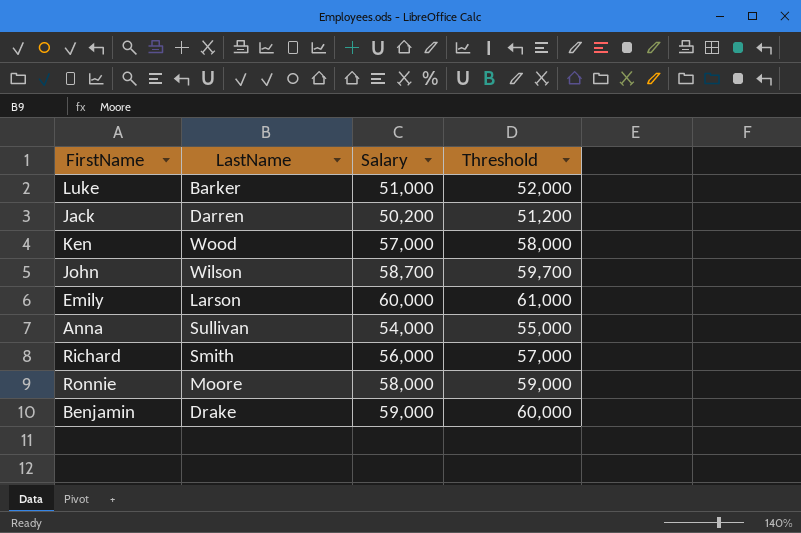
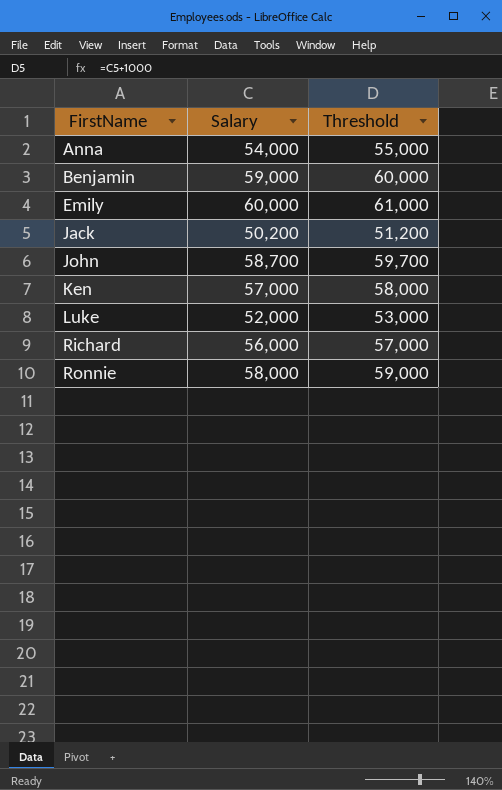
row order: none -> FirstName ascending
column LastName | position: 2 -> none
Luke | Salary: 51,000 -> 52,000
Luke | Threshold: 52,000 -> 53,000

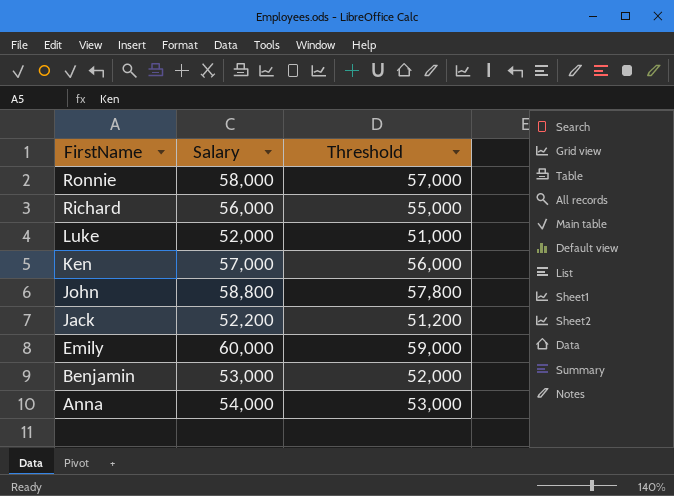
row order: FirstName ascending -> FirstName descending
column Threshold | formula: [Salary] + 1000 -> [Salary] - 1000
John | Salary: 58,700 -> 58,800
Jack | Salary: 50,200 -> 52,200
Benjamin | Salary: 59,000 -> 53,000

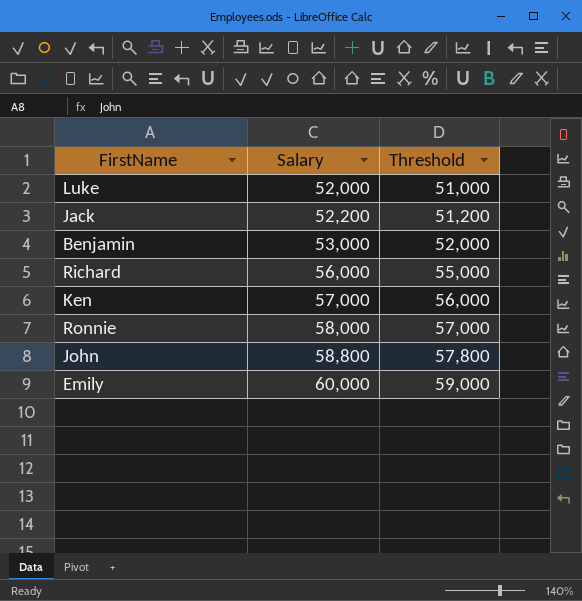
row order: FirstName descending -> Salary ascending
row Anna: 54,000 | 53,000 -> none

